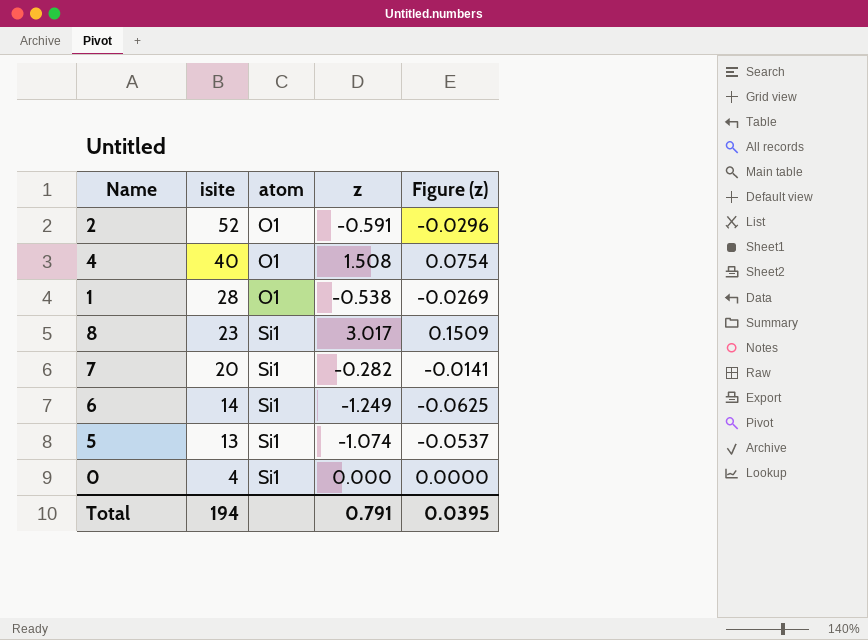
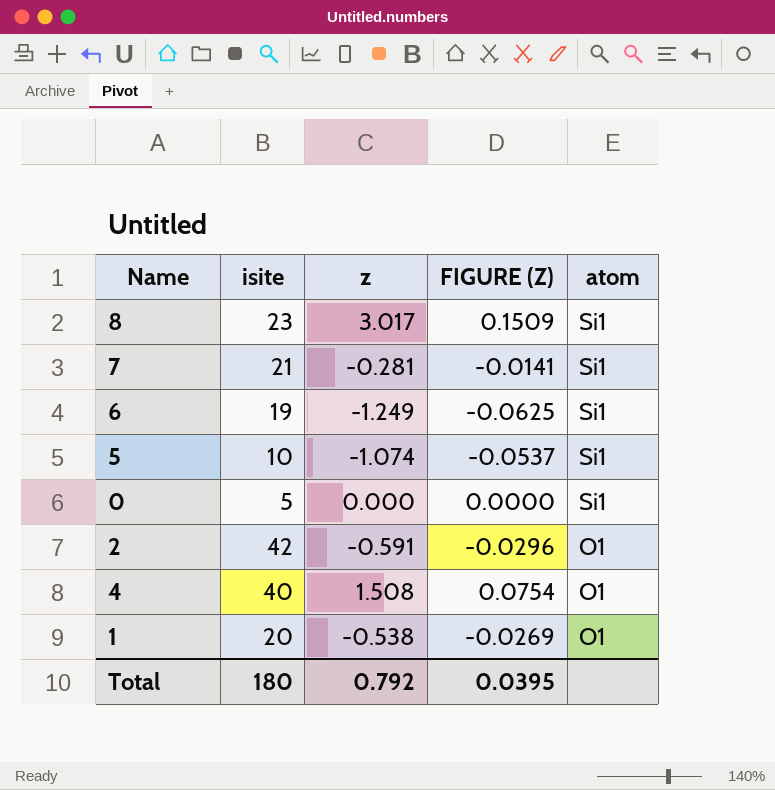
row order: isite descending -> atom descending
column name: Figure (z) -> FIGURE (Z)
column atom | position: 3 -> 5
7 | isite: 20 -> 21
7 | z: -0.282 -> -0.281
6 | isite: 14 -> 19
5 | isite: 13 -> 10
0 | isite: 4 -> 5
2 | isite: 52 -> 42
1 | isite: 28 -> 20
Total | isite: 194 -> 180
Total | z: 0.791 -> 0.792

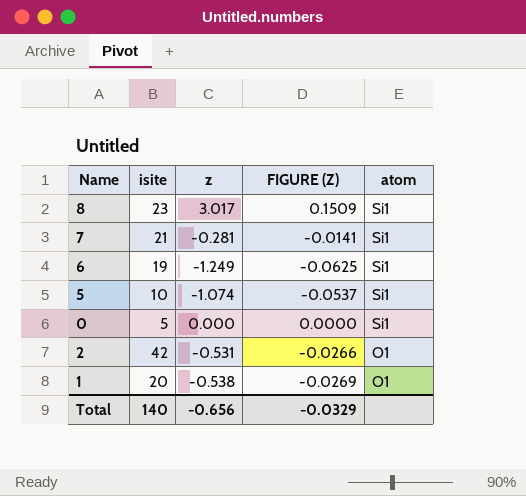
row 4: 40 | 1.508 | 0.0754 | O1 -> none
2 | z: -0.591 -> -0.531
2 | FIGURE (Z): -0.0296 -> -0.0266
Total | isite: 180 -> 140
Total | z: 0.792 -> -0.656
Total | FIGURE (Z): 0.0395 -> -0.0329

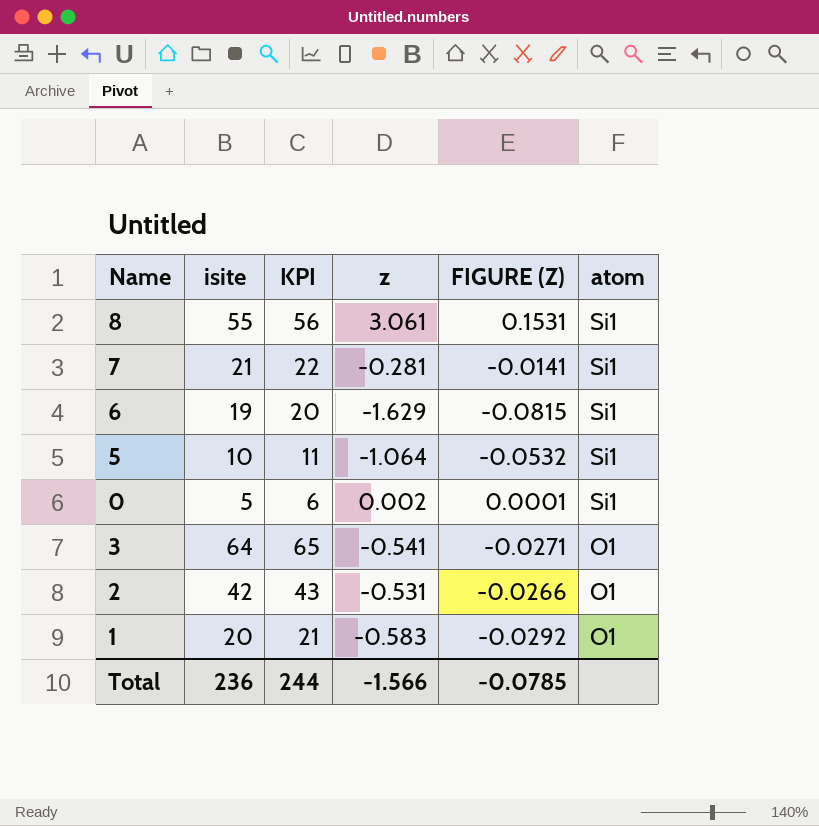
column KPI | formula: none -> [isite] + 1
8 | isite: 23 -> 55
8 | z: 3.017 -> 3.061
8 | FIGURE (Z): 0.1509 -> 0.1531
6 | z: -1.249 -> -1.629
6 | FIGURE (Z): -0.0625 -> -0.0815
5 | z: -1.074 -> -1.064
5 | FIGURE (Z): -0.0537 -> -0.0532
0 | z: 0.000 -> 0.002
0 | FIGURE (Z): 0.0000 -> 0.0001
row 3: none -> 64 | 65 | -0.541 | -0.0271 | O1
1 | z: -0.538 -> -0.583
1 | FIGURE (Z): -0.0269 -> -0.0292
Total | isite: 140 -> 236
Total | z: -0.656 -> -1.566
Total | FIGURE (Z): -0.0329 -> -0.0785

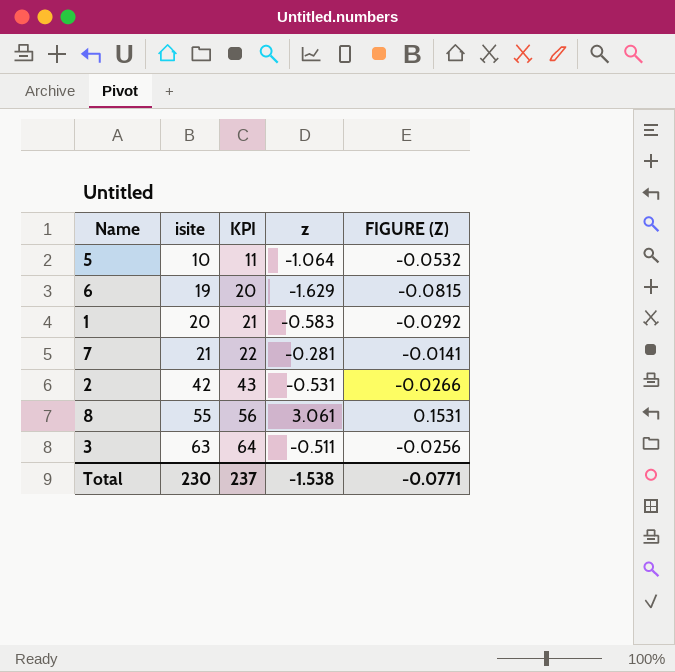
row order: atom descending -> isite ascending
column atom | position: 6 -> none
row 0: 5 | 6 | 0.002 | 0.0001 | Si1 -> none
3 | isite: 64 -> 63
3 | KPI: 65 -> 64
3 | z: -0.541 -> -0.511
3 | FIGURE (Z): -0.0271 -> -0.0256
Total | isite: 236 -> 230
Total | KPI: 244 -> 237
Total | z: -1.566 -> -1.538
Total | FIGURE (Z): -0.0785 -> -0.0771

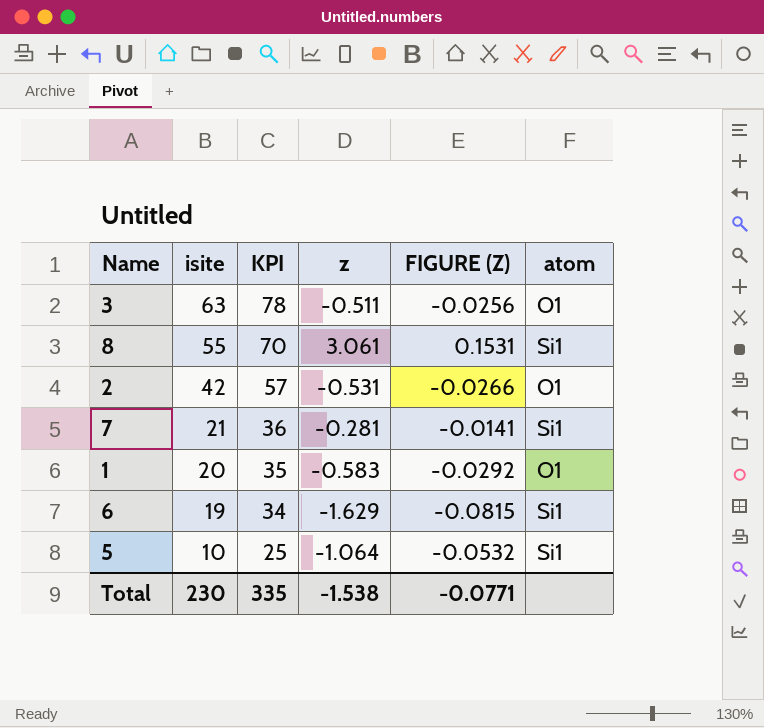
row order: isite ascending -> isite descending
column KPI | formula: [isite] + 1 -> [isite] + 15
column atom | position: none -> 6
Total | KPI: 237 -> 335

